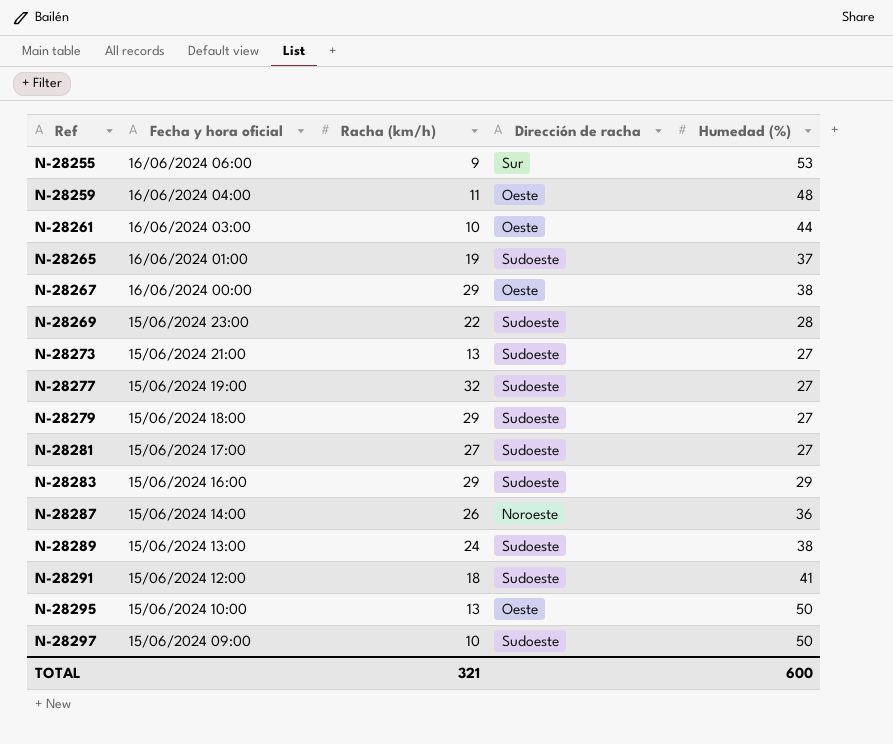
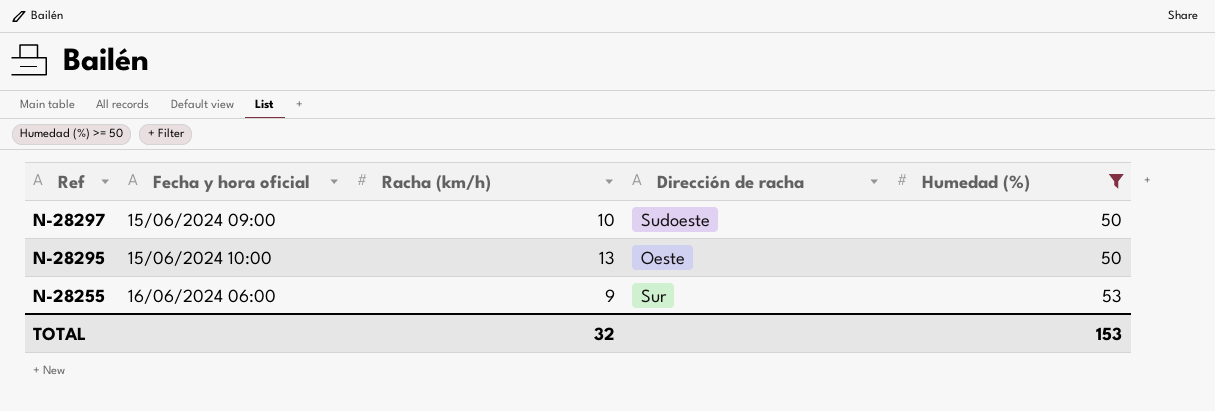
filter: none -> Humedad (%) >= 50
row order: Ref ascending -> Ref descending
TOTAL | Racha (km/h): 321 -> 32
TOTAL | Humedad (%): 600 -> 153

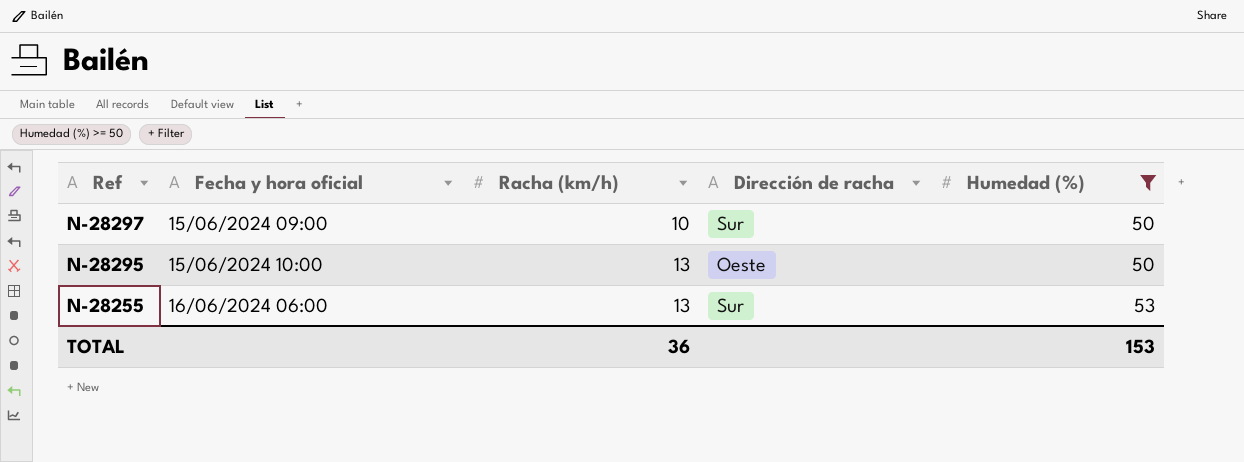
N-28297 | Dirección de racha: Sudoeste -> Sur
N-28255 | Racha (km/h): 9 -> 13
TOTAL | Racha (km/h): 32 -> 36

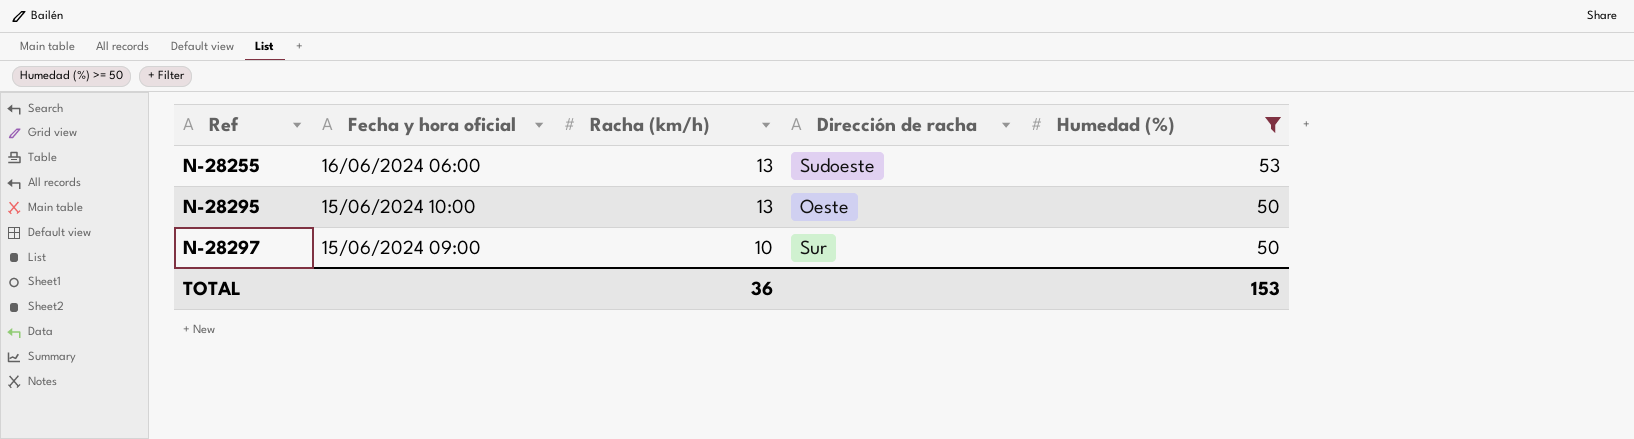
row order: Ref descending -> Ref ascending
N-28255 | Dirección de racha: Sur -> Sudoeste

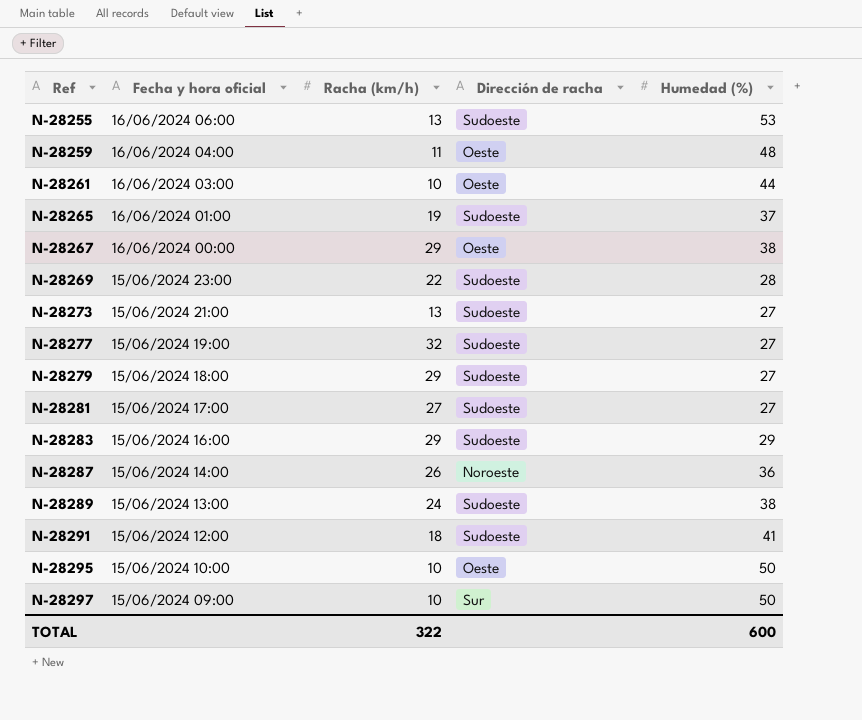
filter: Humedad (%) >= 50 -> none
N-28295 | Racha (km/h): 13 -> 10
TOTAL | Racha (km/h): 36 -> 322
TOTAL | Humedad (%): 153 -> 600

